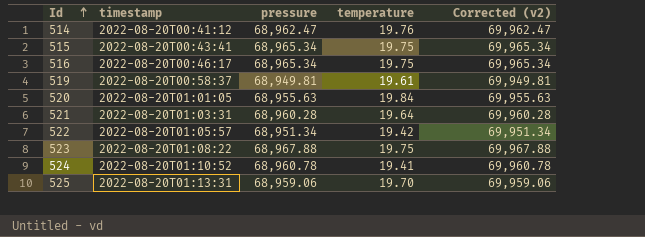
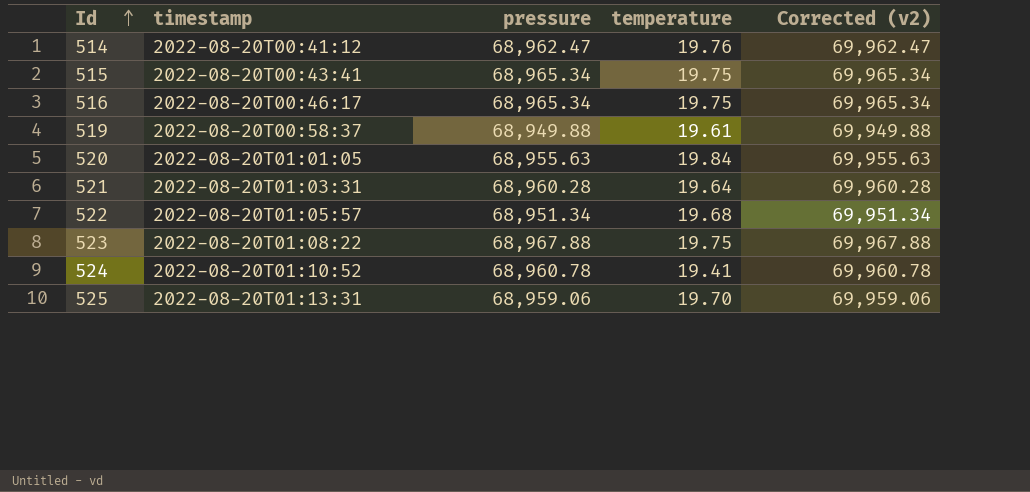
519 | pressure: 68,949.81 -> 68,949.88
519 | Corrected (v2): 69,949.81 -> 69,949.88
522 | temperature: 19.42 -> 19.68

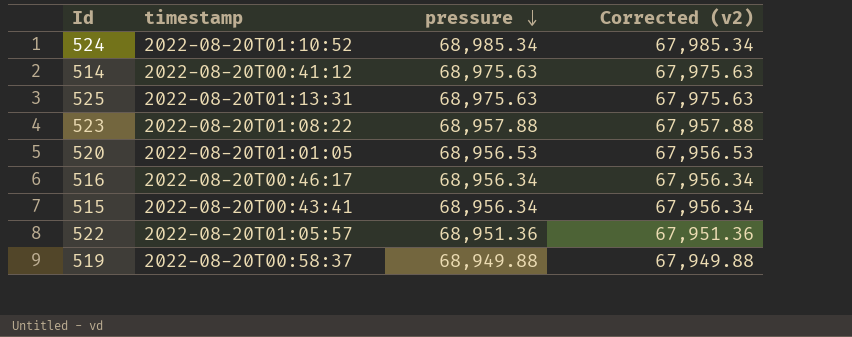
row order: Id ascending -> pressure descending
column temperature | position: 4 -> none
column Corrected (v2) | formula: [pressure] + 1000 -> [pressure] - 1000
row 521: 2022-08-20T01:03:31 | 68,960.28 | 19.64 | 69,960.28 -> none
524 | pressure: 68,960.78 -> 68,985.34
514 | pressure: 68,962.47 -> 68,975.63
525 | pressure: 68,959.06 -> 68,975.63
523 | pressure: 68,967.88 -> 68,957.88
520 | pressure: 68,955.63 -> 68,956.53
516 | pressure: 68,965.34 -> 68,956.34
515 | pressure: 68,965.34 -> 68,956.34
522 | pressure: 68,951.34 -> 68,951.36

